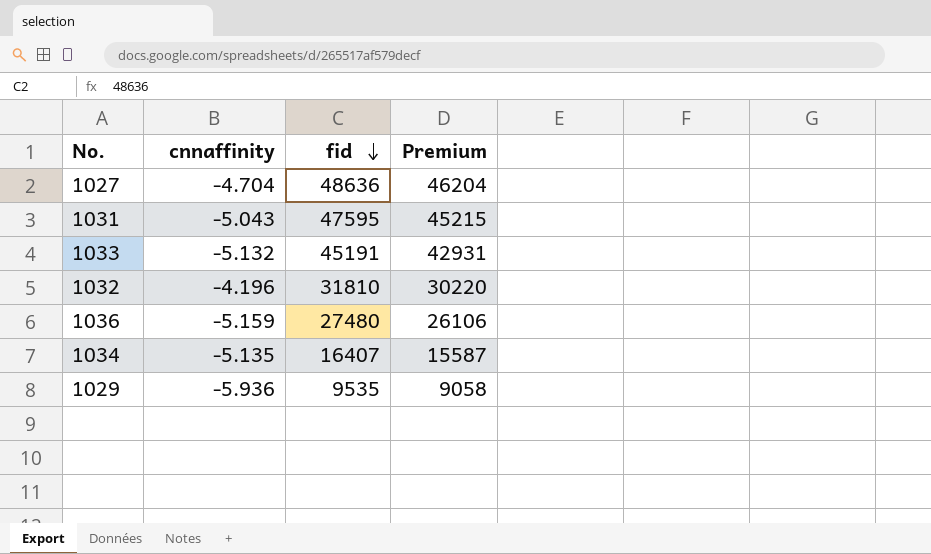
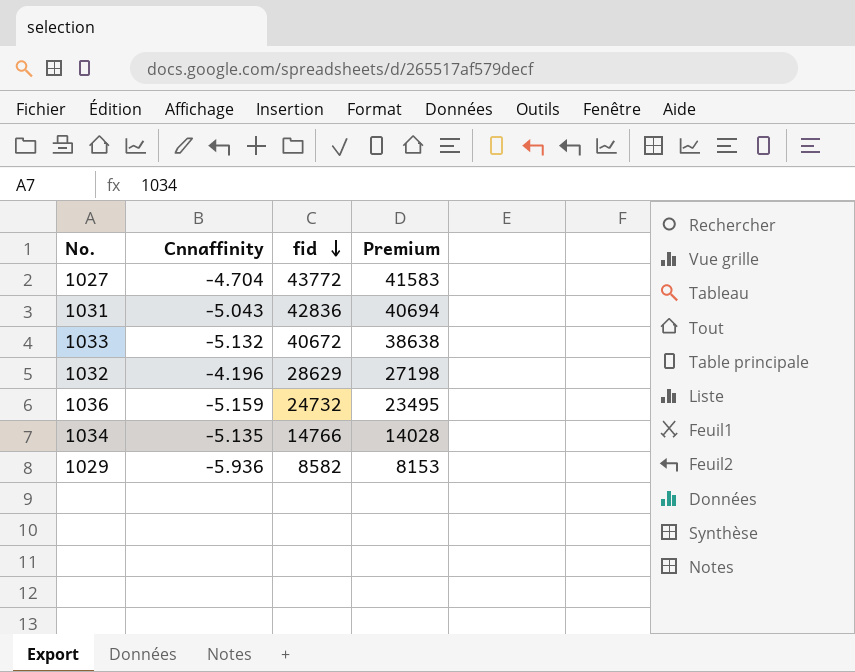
column name: cnnaffinity -> Cnnaffinity
1027 | fid: 48636 -> 43772
1027 | Premium: 46204 -> 41583
1031 | fid: 47595 -> 42836
1031 | Premium: 45215 -> 40694
1033 | fid: 45191 -> 40672
1033 | Premium: 42931 -> 38638
1032 | fid: 31810 -> 28629
1032 | Premium: 30220 -> 27198
1036 | fid: 27480 -> 24732
1036 | Premium: 26106 -> 23495
1034 | fid: 16407 -> 14766
1034 | Premium: 15587 -> 14028
1029 | fid: 9535 -> 8582
1029 | Premium: 9058 -> 8153

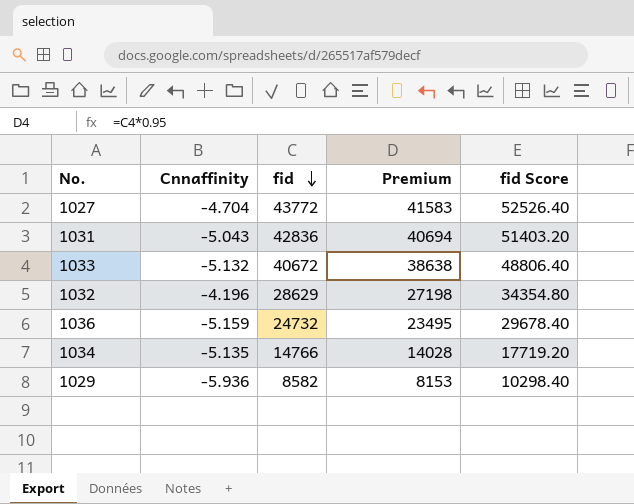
column fid Score | formula: none -> [fid] * 1.2

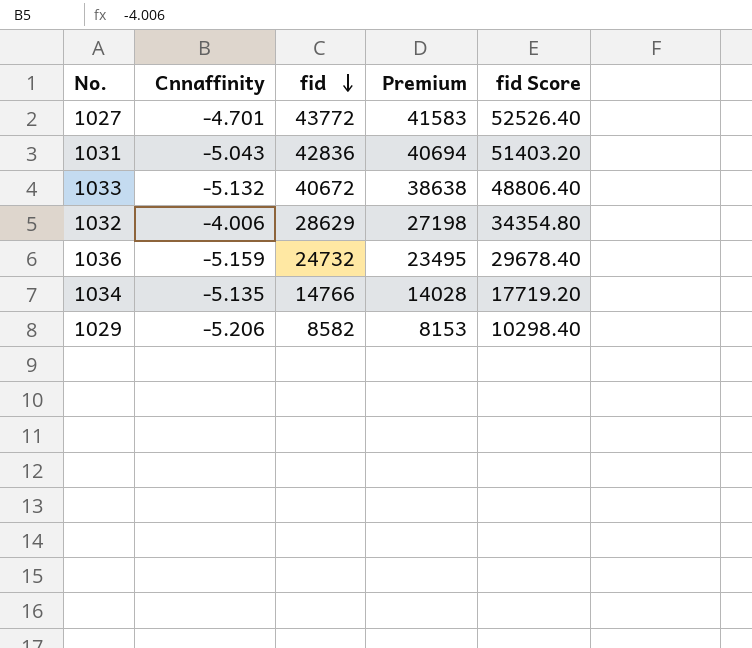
1027 | Cnnaffinity: -4.704 -> -4.701
1032 | Cnnaffinity: -4.196 -> -4.006
1029 | Cnnaffinity: -5.936 -> -5.206

